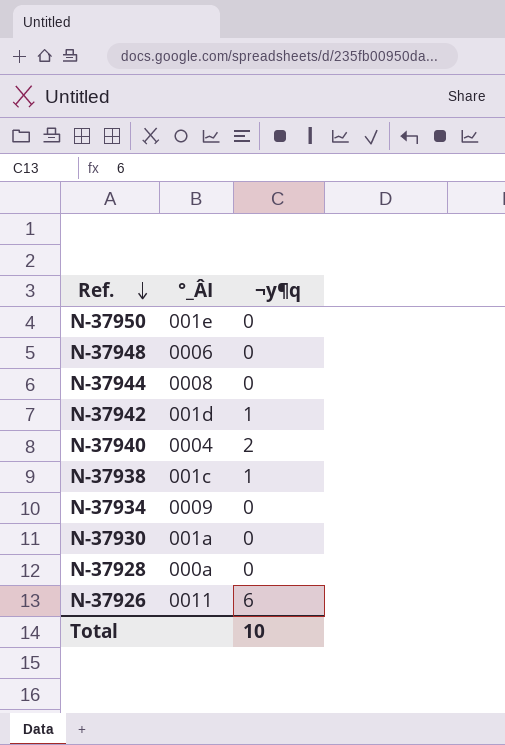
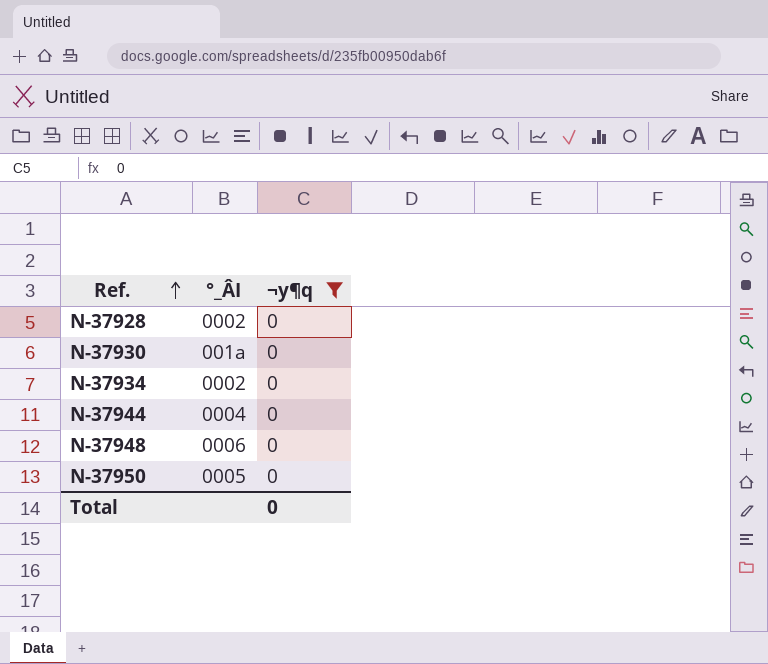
filter: none -> ¬y¶q = 0
row order: Ref. descending -> Ref. ascending
N-37928 | °_ÂI: 000a -> 0002
N-37934 | °_ÂI: 0009 -> 0002
N-37944 | °_ÂI: 0008 -> 0004
N-37950 | °_ÂI: 001e -> 0005
Total | ¬y¶q: 10 -> 0

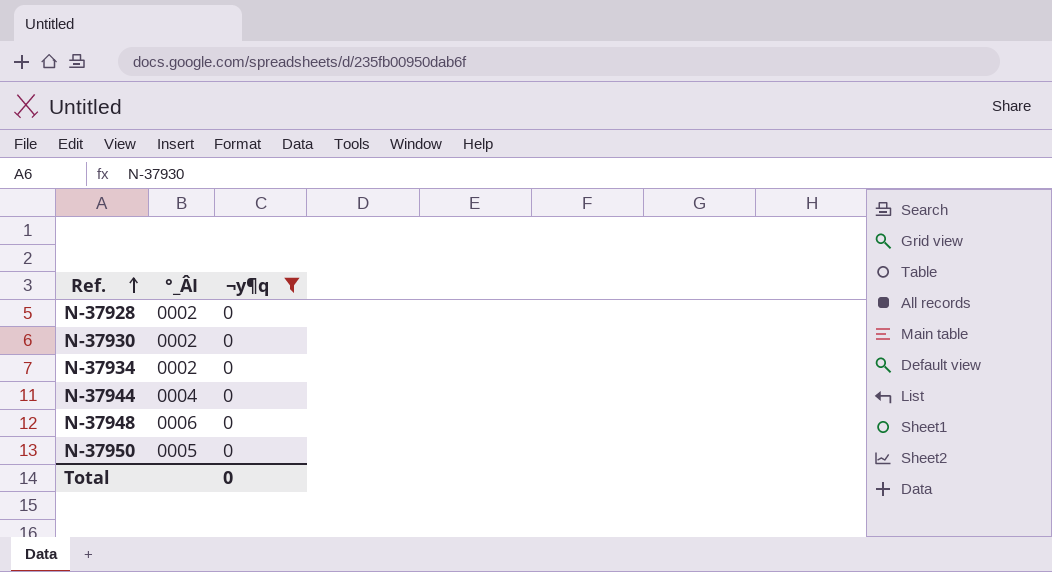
N-37930 | °_ÂI: 001a -> 0002

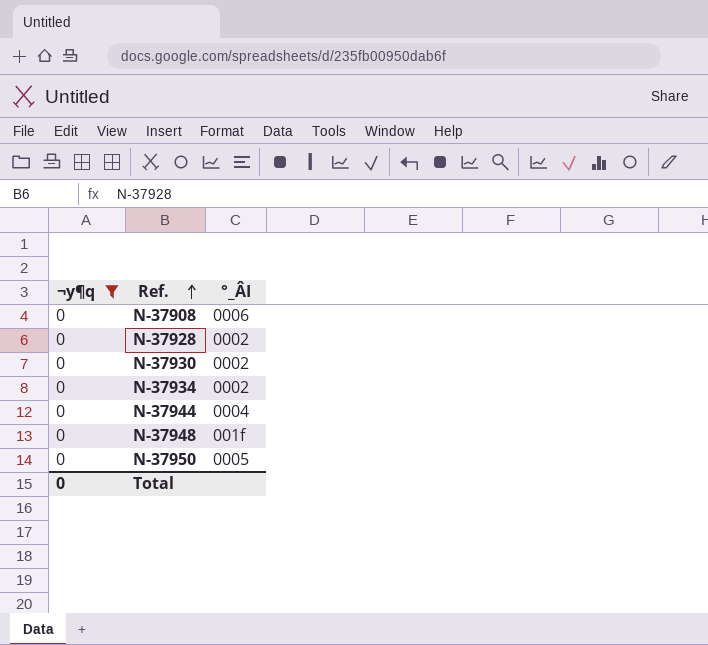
column ¬y¶q | position: 3 -> 1
row N-37908: none -> 0 | 0006
N-37948 | °_ÂI: 0006 -> 001f

